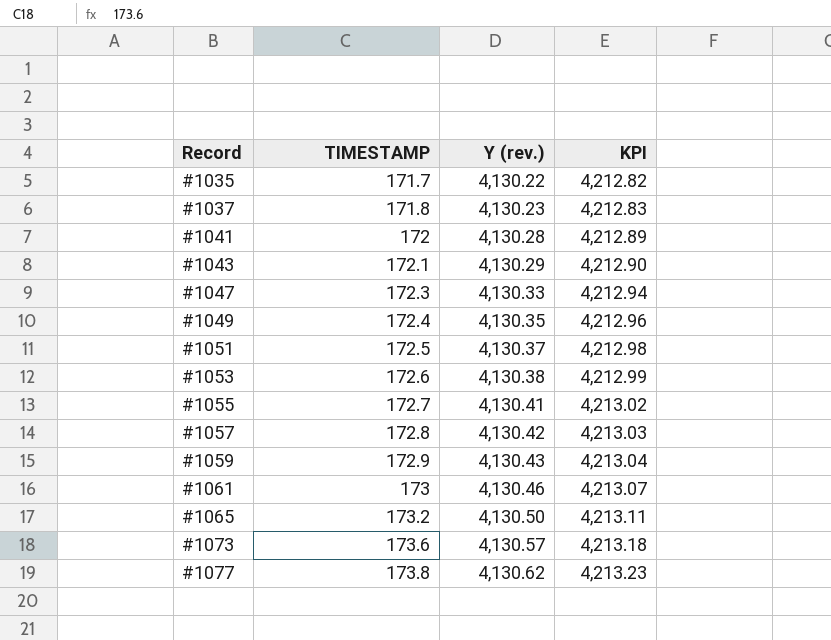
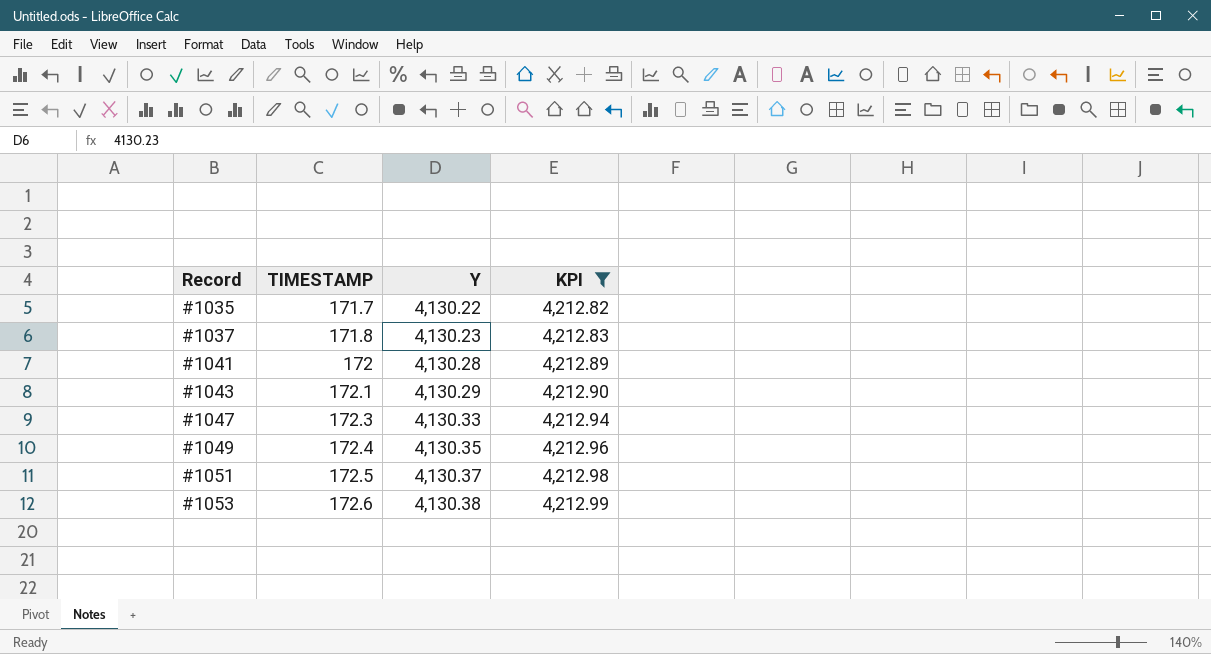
filter: none -> KPI <= 4,212.99
column name: Y (rev.) -> Y

